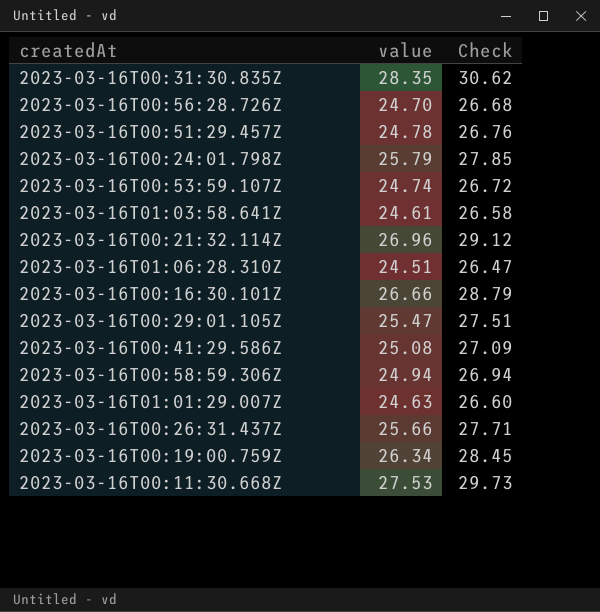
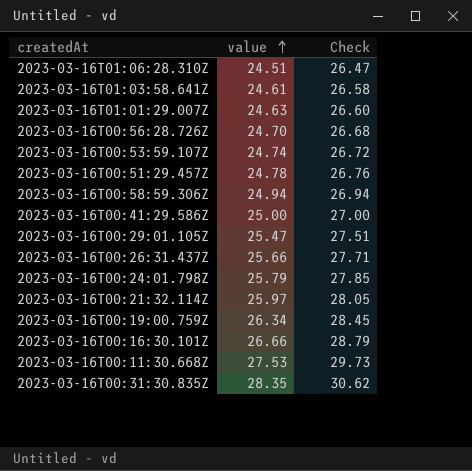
row order: none -> value ascending
2023-03-16T00:41:29.586Z | value: 25.08 -> 25.00
2023-03-16T00:41:29.586Z | Check: 27.09 -> 27.00
2023-03-16T00:21:32.114Z | value: 26.96 -> 25.97
2023-03-16T00:21:32.114Z | Check: 29.12 -> 28.05

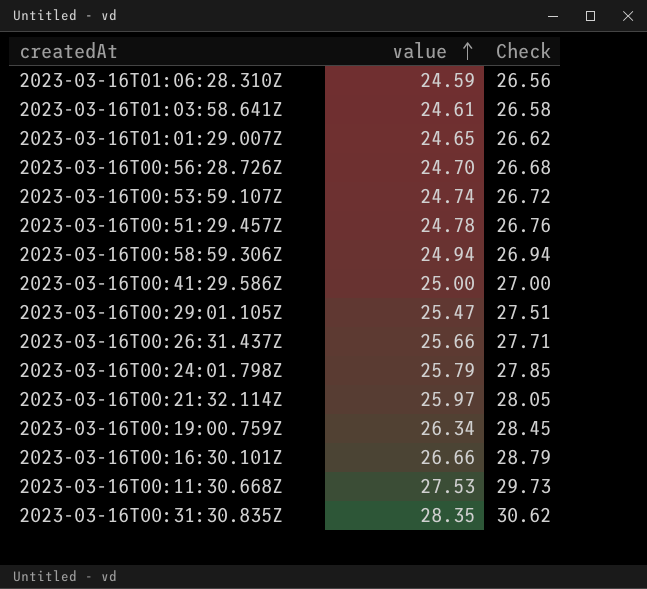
2023-03-16T01:06:28.310Z | value: 24.51 -> 24.59
2023-03-16T01:06:28.310Z | Check: 26.47 -> 26.56
2023-03-16T01:01:29.007Z | value: 24.63 -> 24.65
2023-03-16T01:01:29.007Z | Check: 26.60 -> 26.62

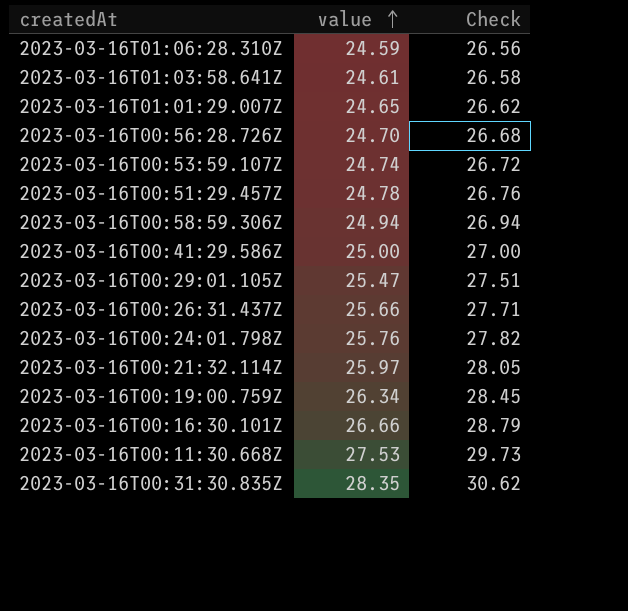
2023-03-16T00:24:01.798Z | value: 25.79 -> 25.76
2023-03-16T00:24:01.798Z | Check: 27.85 -> 27.82

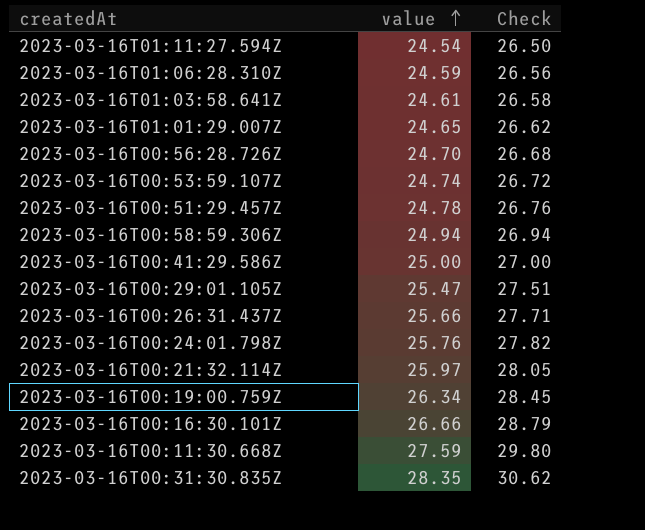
row 2023-03-16T01:11:27.594Z: none -> 24.54 | 26.50
2023-03-16T00:11:30.668Z | value: 27.53 -> 27.59
2023-03-16T00:11:30.668Z | Check: 29.73 -> 29.80

